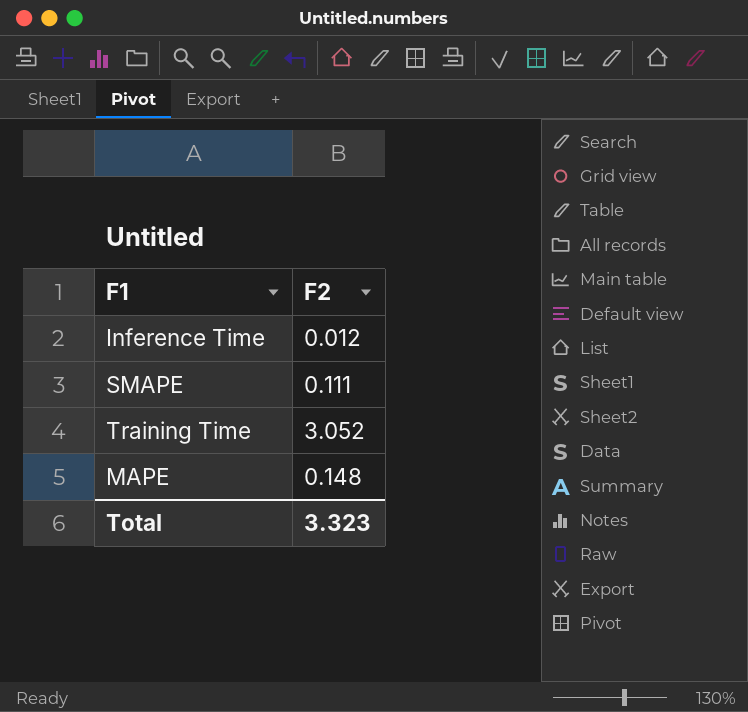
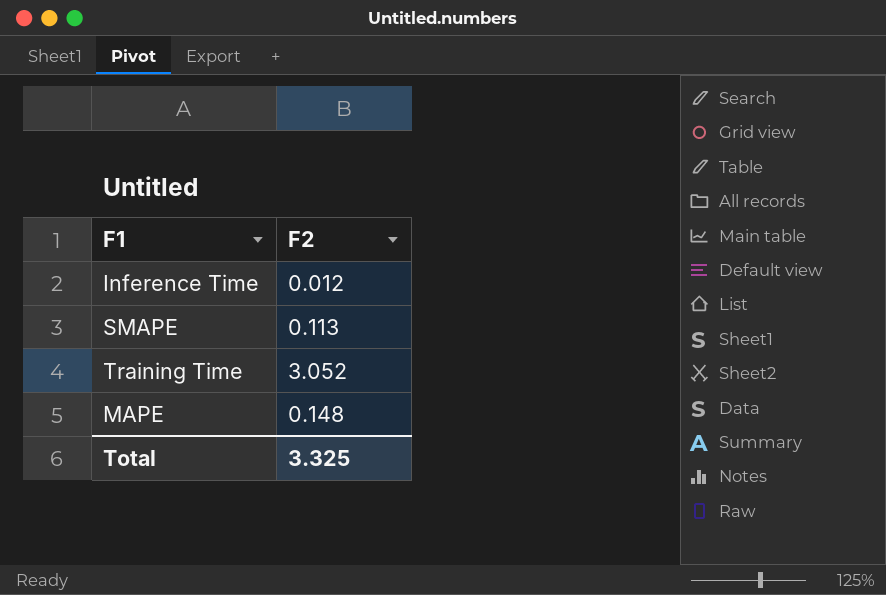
SMAPE | F2: 0.111 -> 0.113
Total | F2: 3.323 -> 3.325

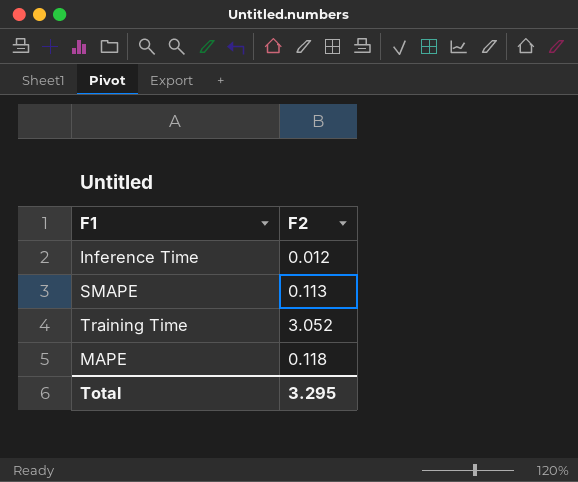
MAPE | F2: 0.148 -> 0.118
Total | F2: 3.325 -> 3.295

